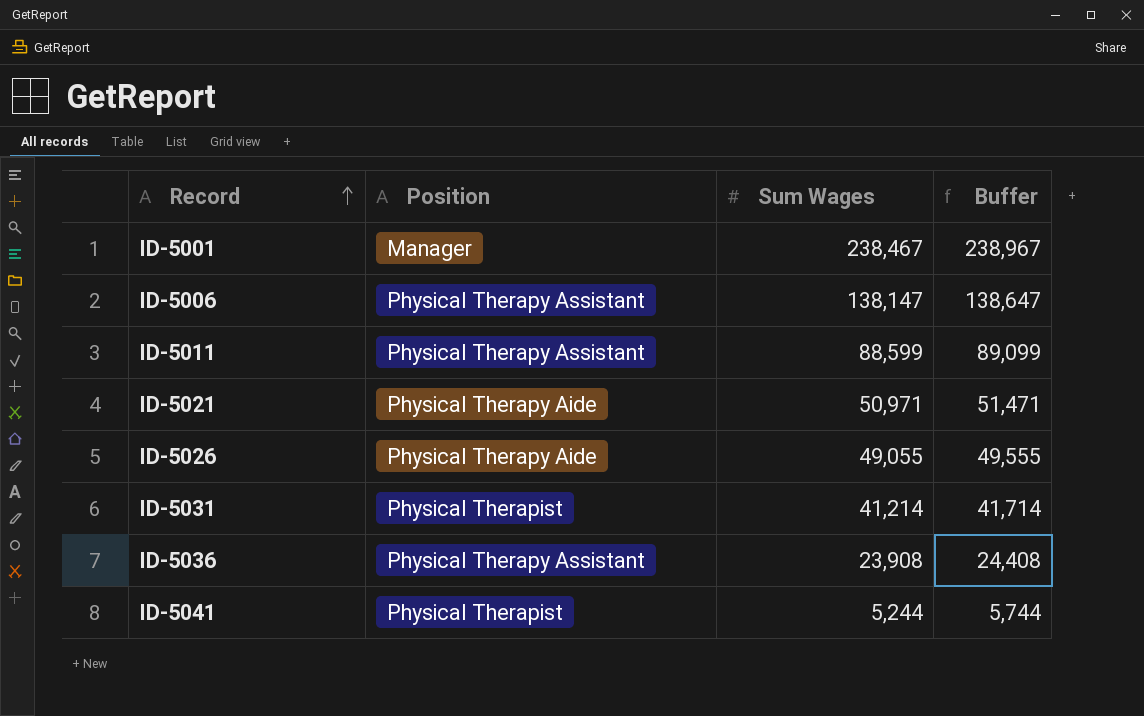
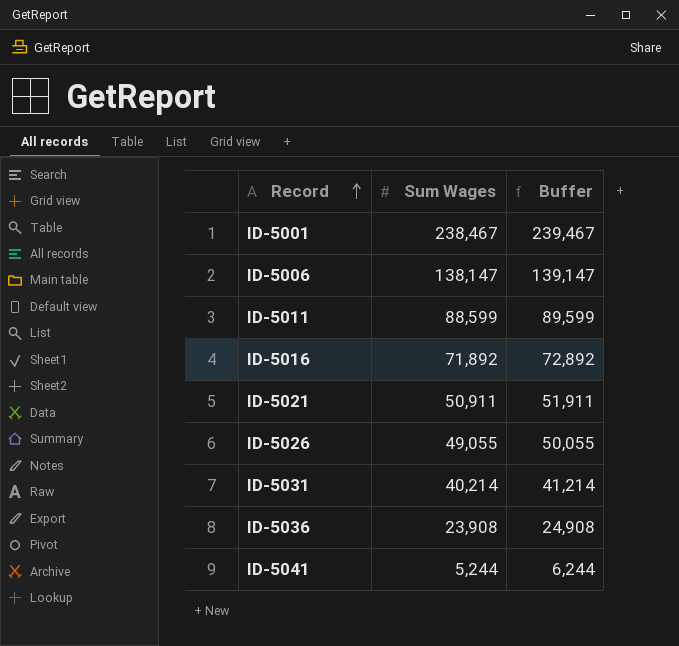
column Position | position: 2 -> none
column Buffer | formula: [Sum Wages] + 500 -> [Sum Wages] + 1000
row ID-5016: none -> 71,892 | 72,892
ID-5021 | Sum Wages: 50,971 -> 50,911
ID-5031 | Sum Wages: 41,214 -> 40,214

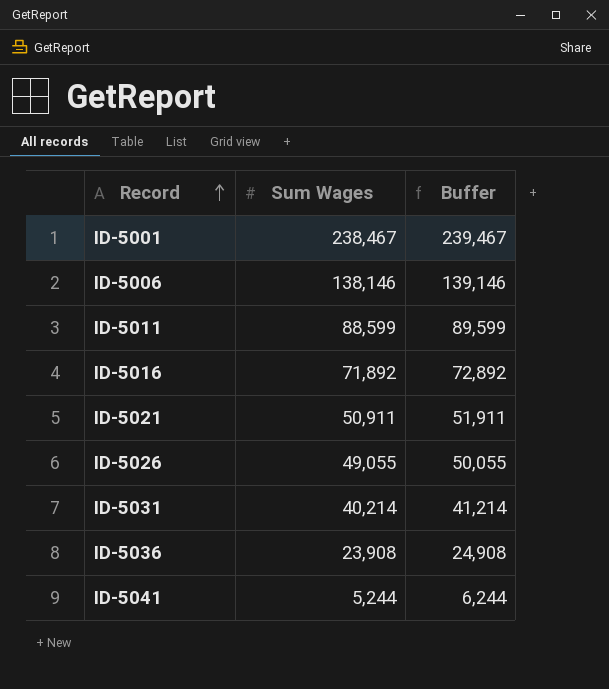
ID-5006 | Sum Wages: 138,147 -> 138,146
ID-5006 | Buffer: 139,147 -> 139,146

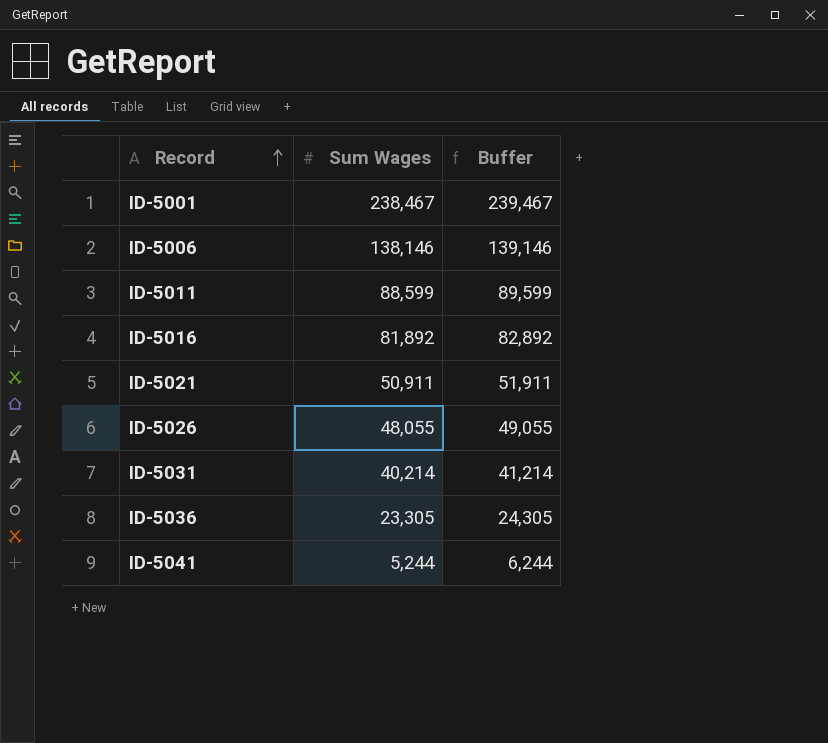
ID-5016 | Sum Wages: 71,892 -> 81,892
ID-5016 | Buffer: 72,892 -> 82,892
ID-5026 | Sum Wages: 49,055 -> 48,055
ID-5026 | Buffer: 50,055 -> 49,055
ID-5036 | Sum Wages: 23,908 -> 23,305
ID-5036 | Buffer: 24,908 -> 24,305

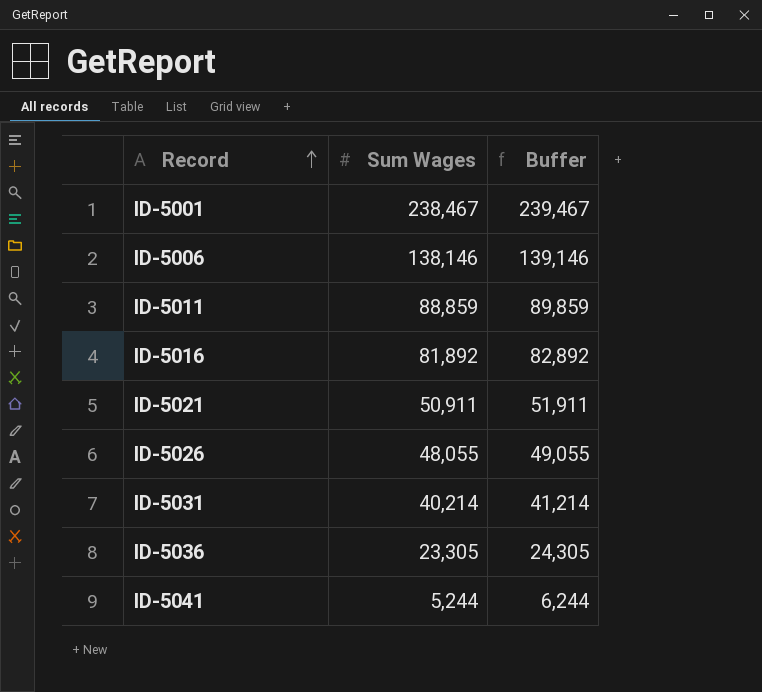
ID-5011 | Sum Wages: 88,599 -> 88,859
ID-5011 | Buffer: 89,599 -> 89,859

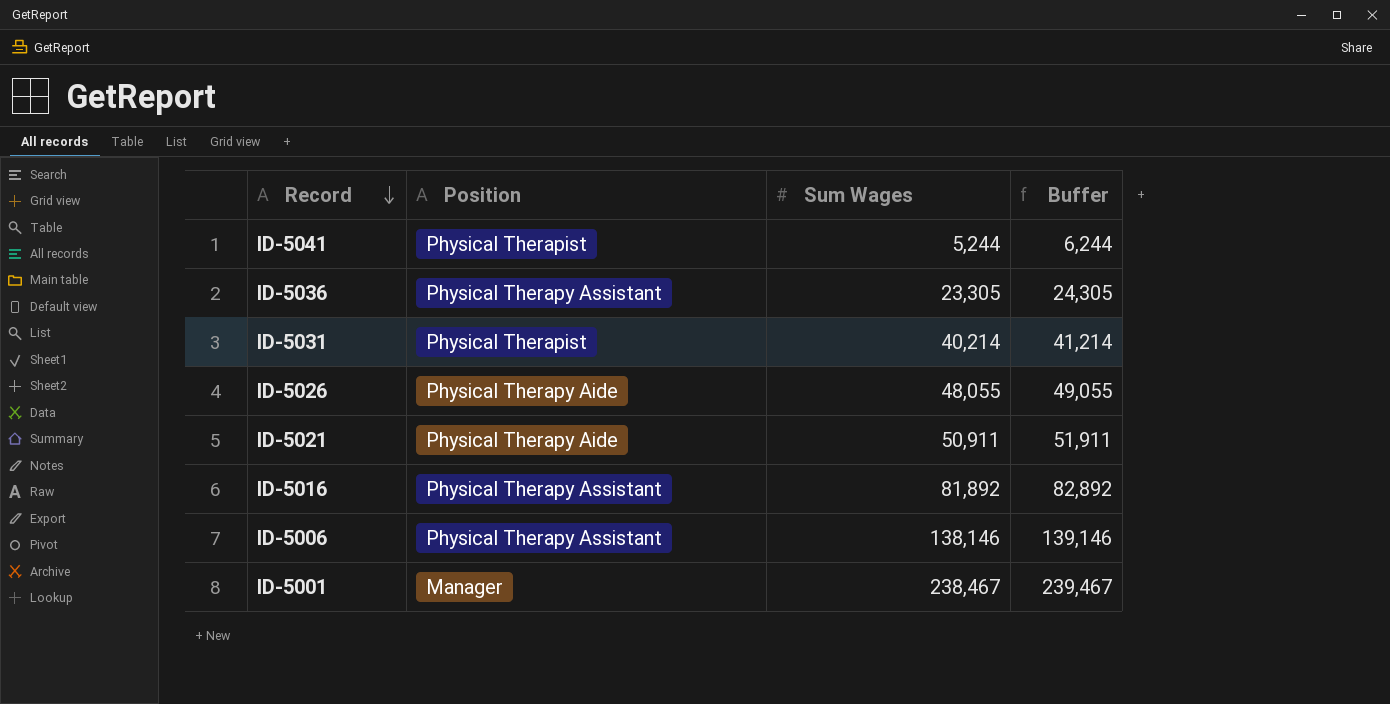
row order: Record ascending -> Record descending
column Position | position: none -> 2
row ID-5011: 88,859 | 89,859 -> none

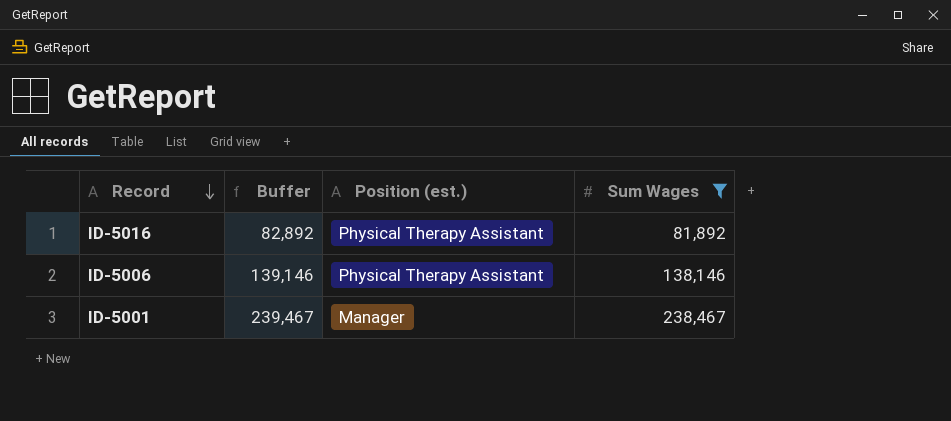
filter: none -> Sum Wages >= 81,892
column Buffer | position: 4 -> 2
column name: Position -> Position (est.)

